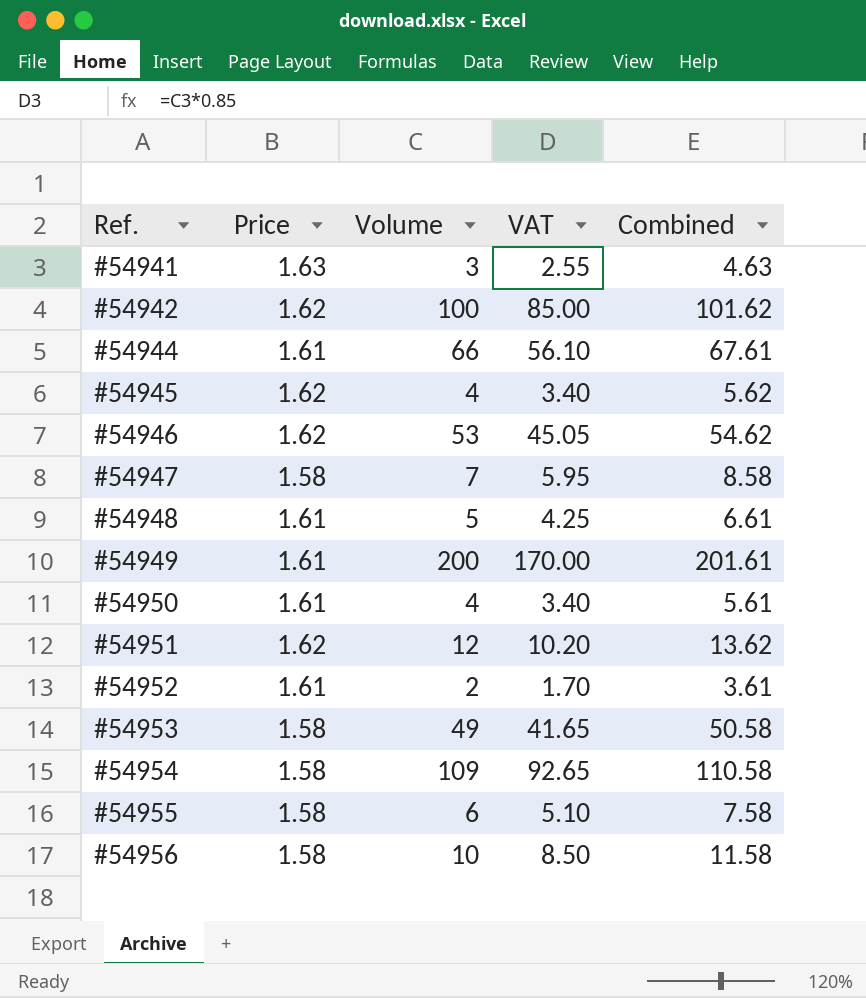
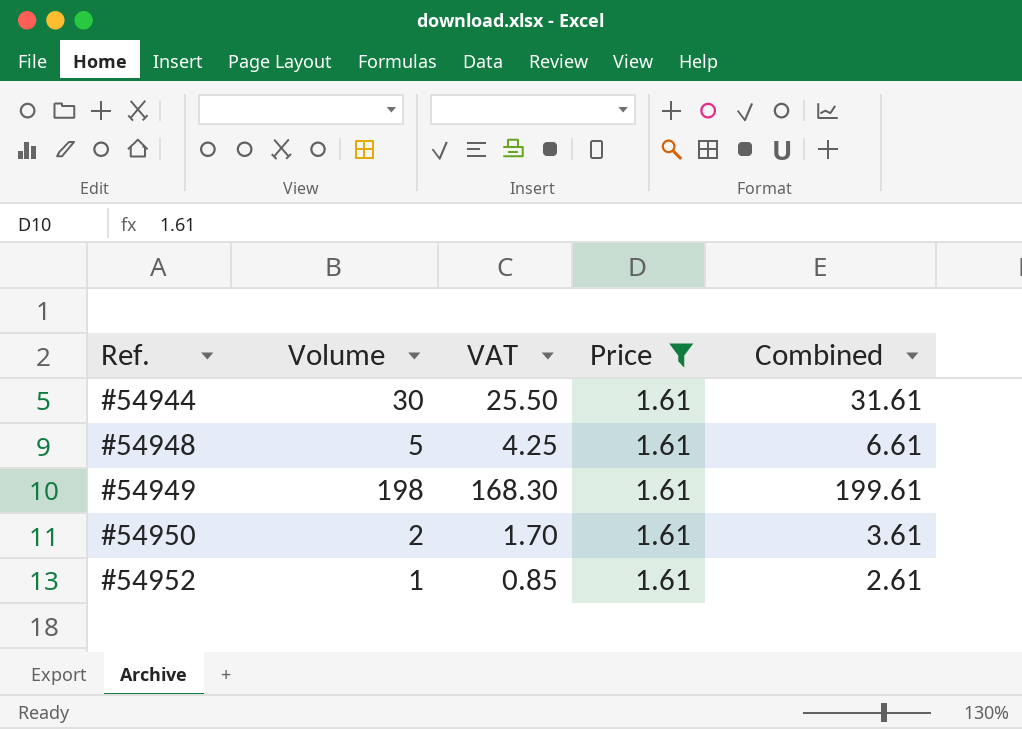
filter: none -> Price = 1.61
column Price | position: 2 -> 4
#54944 | Volume: 66 -> 30
#54944 | VAT: 56.10 -> 25.50
#54944 | Combined: 67.61 -> 31.61
#54949 | Volume: 200 -> 198
#54949 | VAT: 170.00 -> 168.30
#54949 | Combined: 201.61 -> 199.61
#54950 | Volume: 4 -> 2
#54950 | VAT: 3.40 -> 1.70
#54950 | Combined: 5.61 -> 3.61
#54952 | Volume: 2 -> 1
#54952 | VAT: 1.70 -> 0.85
#54952 | Combined: 3.61 -> 2.61

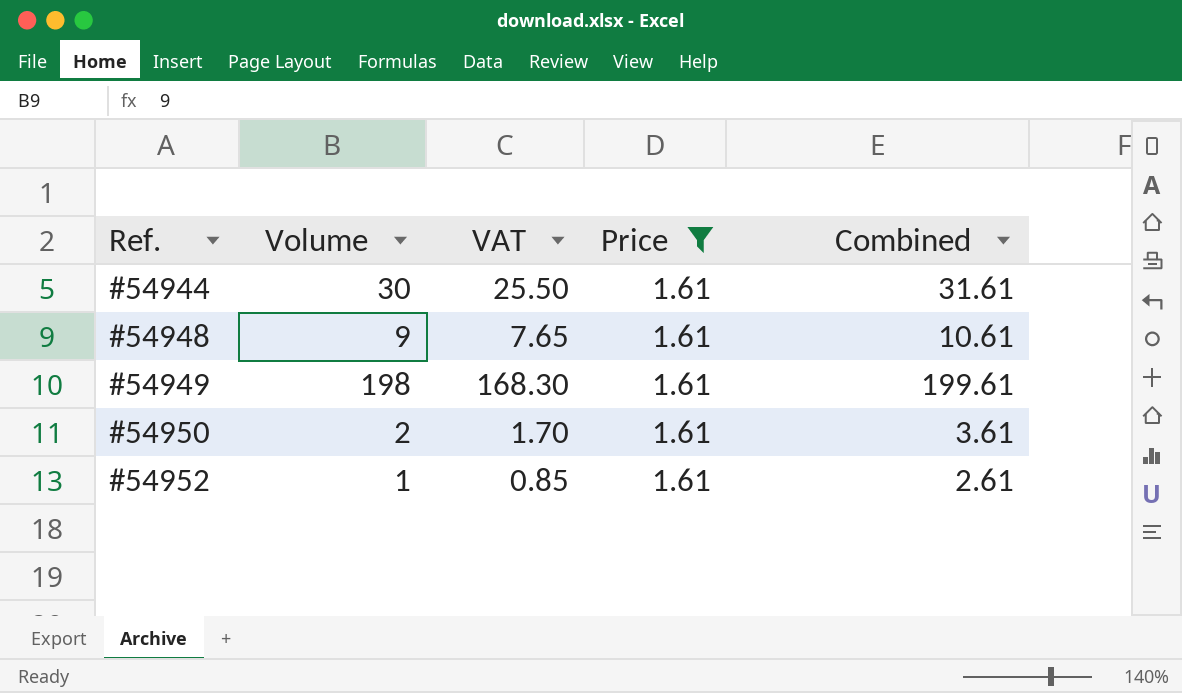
#54948 | Volume: 5 -> 9
#54948 | VAT: 4.25 -> 7.65
#54948 | Combined: 6.61 -> 10.61

